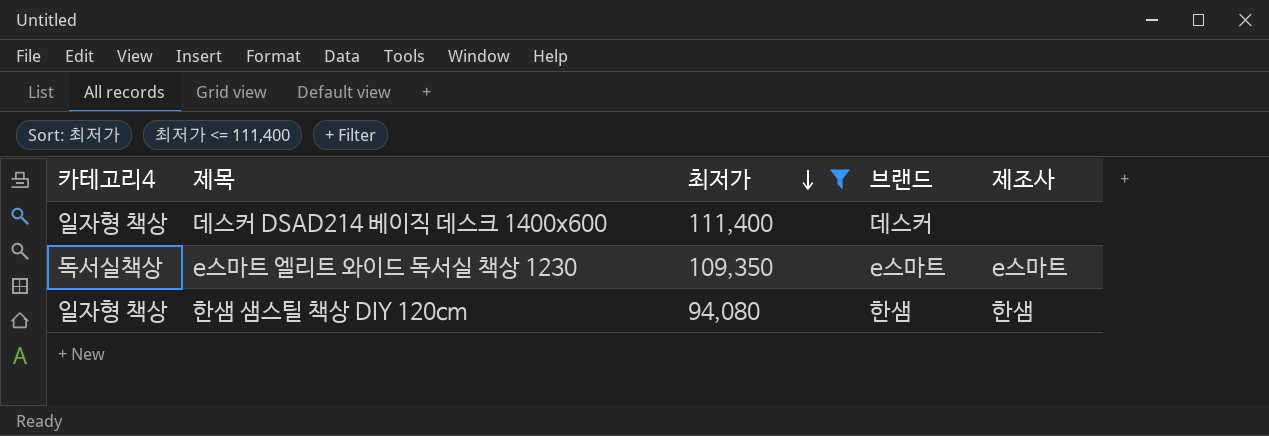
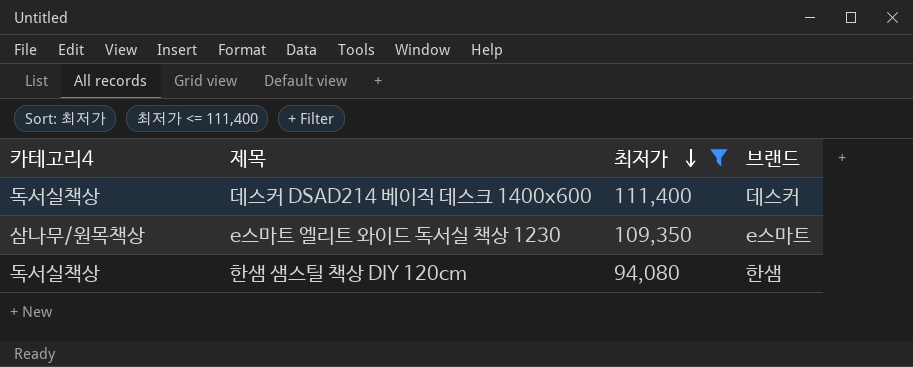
column 제조사 | position: 5 -> none
데스커 DSAD214 베이직 데스크 1400x600 | 카테고리4: 일자형 책상 -> 독서실책상
e스마트 엘리트 와이드 독서실 책상 1230 | 카테고리4: 독서실책상 -> 삼나무/원목책상
한샘 샘스틸 책상 DIY 120cm | 카테고리4: 일자형 책상 -> 독서실책상

